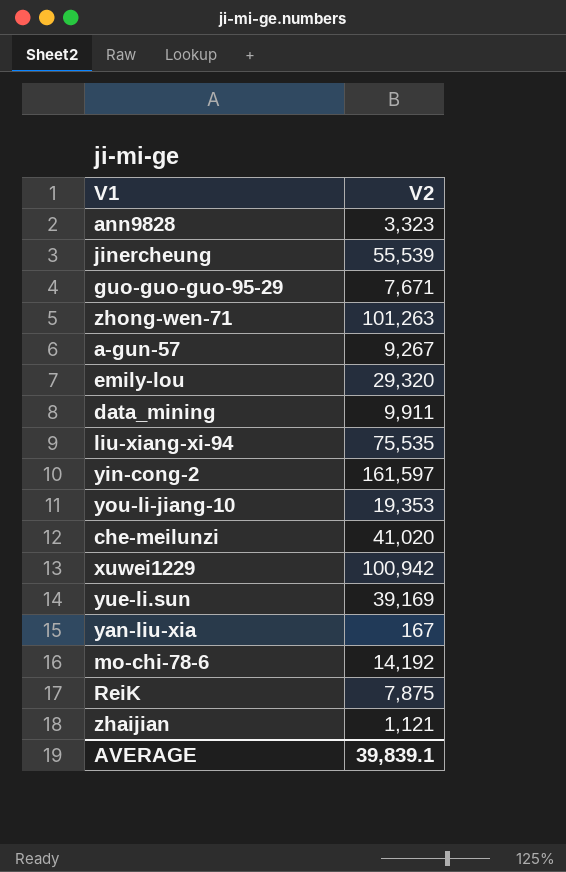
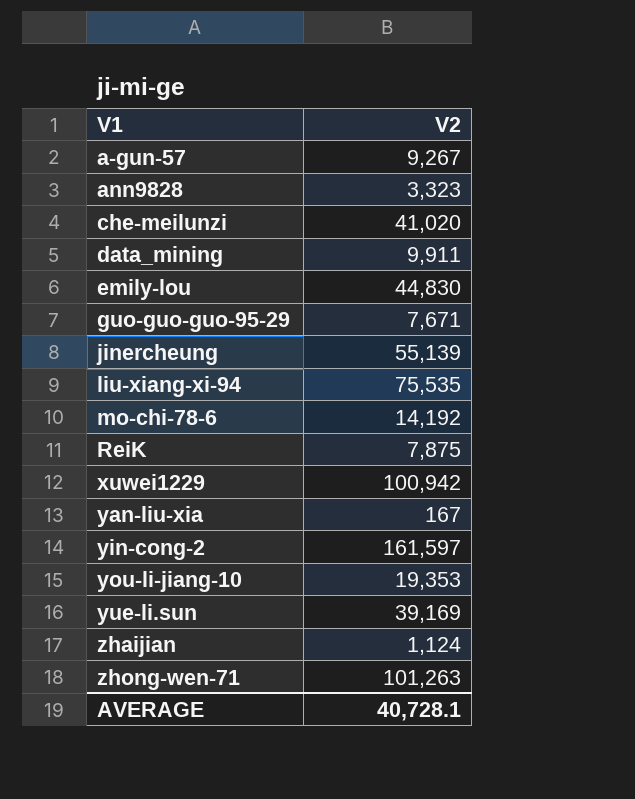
row order: none -> V1 ascending
emily-lou | V2: 29,320 -> 44,830
jinercheung | V2: 55,539 -> 55,139
zhaijian | V2: 1,121 -> 1,124
AVERAGE | V2: 39,839.1 -> 40,728.1

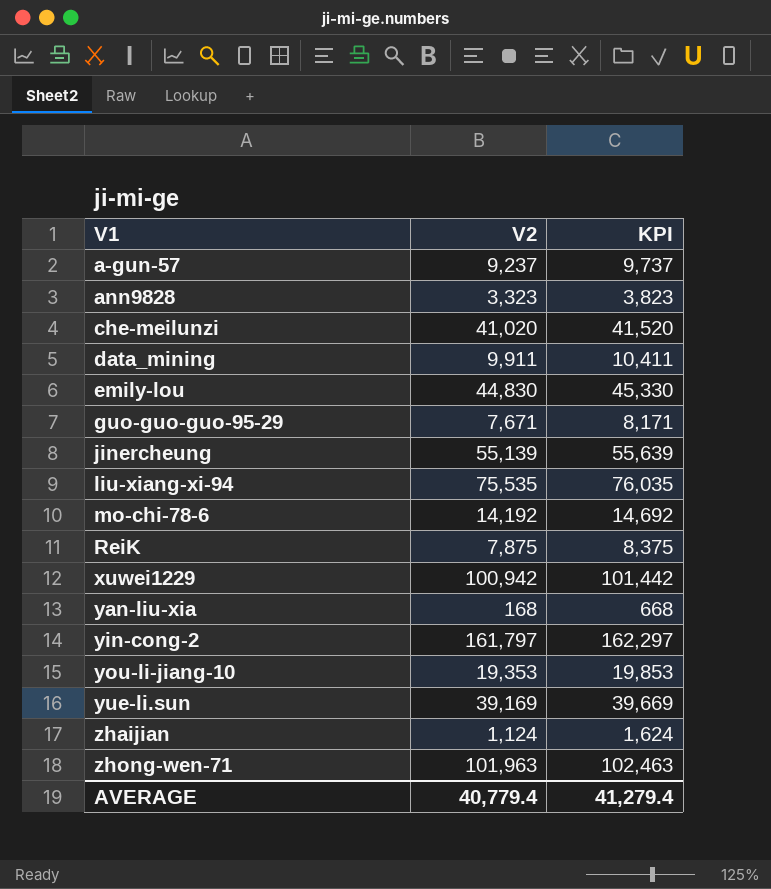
column KPI | formula: none -> [V2] + 500
a-gun-57 | V2: 9,267 -> 9,237
yan-liu-xia | V2: 167 -> 168
yin-cong-2 | V2: 161,597 -> 161,797
zhong-wen-71 | V2: 101,263 -> 101,963
AVERAGE | V2: 40,728.1 -> 40,779.4

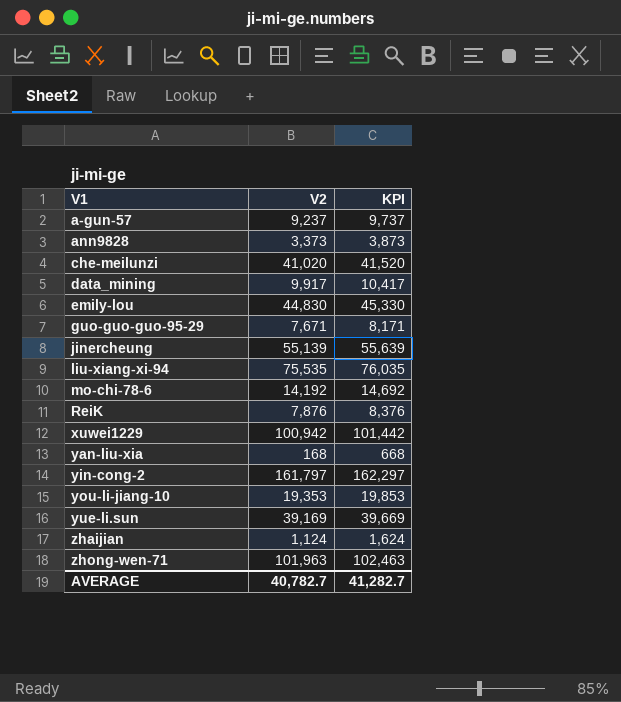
ann9828 | V2: 3,323 -> 3,373
ann9828 | KPI: 3,823 -> 3,873
data_mining | V2: 9,911 -> 9,917
data_mining | KPI: 10,411 -> 10,417
ReiK | V2: 7,875 -> 7,876
ReiK | KPI: 8,375 -> 8,376
AVERAGE | V2: 40,779.4 -> 40,782.7
AVERAGE | KPI: 41,279.4 -> 41,282.7

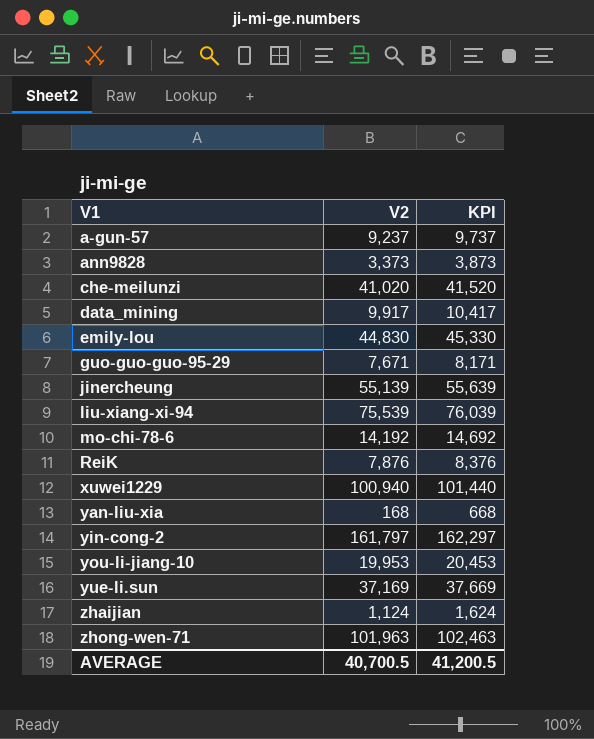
liu-xiang-xi-94 | V2: 75,535 -> 75,539
liu-xiang-xi-94 | KPI: 76,035 -> 76,039
xuwei1229 | V2: 100,942 -> 100,940
xuwei1229 | KPI: 101,442 -> 101,440
you-li-jiang-10 | V2: 19,353 -> 19,953
you-li-jiang-10 | KPI: 19,853 -> 20,453
yue-li.sun | V2: 39,169 -> 37,169
yue-li.sun | KPI: 39,669 -> 37,669
AVERAGE | V2: 40,782.7 -> 40,700.5
AVERAGE | KPI: 41,282.7 -> 41,200.5

